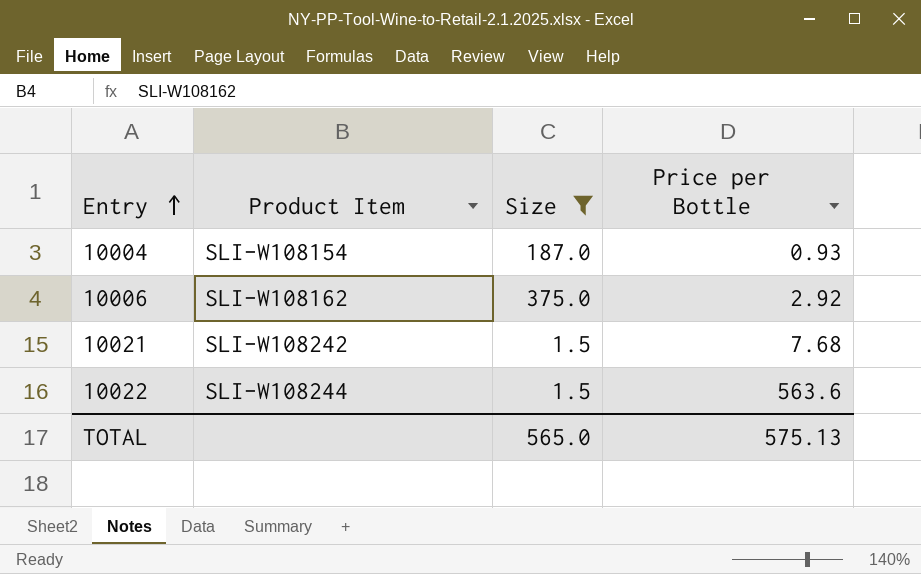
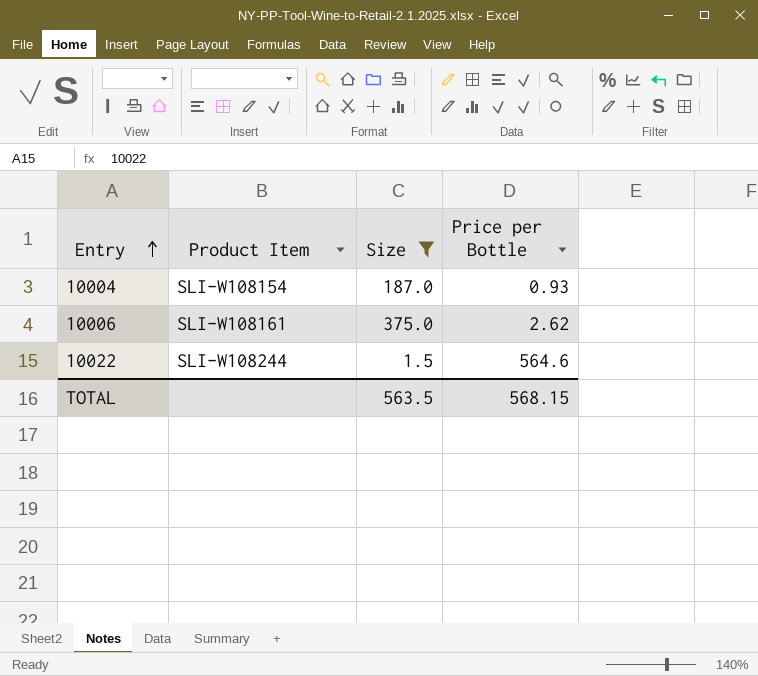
row 10021: SLI-W108242 | 1.5 | 7.68 -> none
10006 | Product Item: SLI-W108162 -> SLI-W108161
10006 | Price per Bottle: 2.92 -> 2.62
10022 | Price per Bottle: 563.6 -> 564.6
TOTAL | Size: 565.0 -> 563.5
TOTAL | Price per Bottle: 575.13 -> 568.15

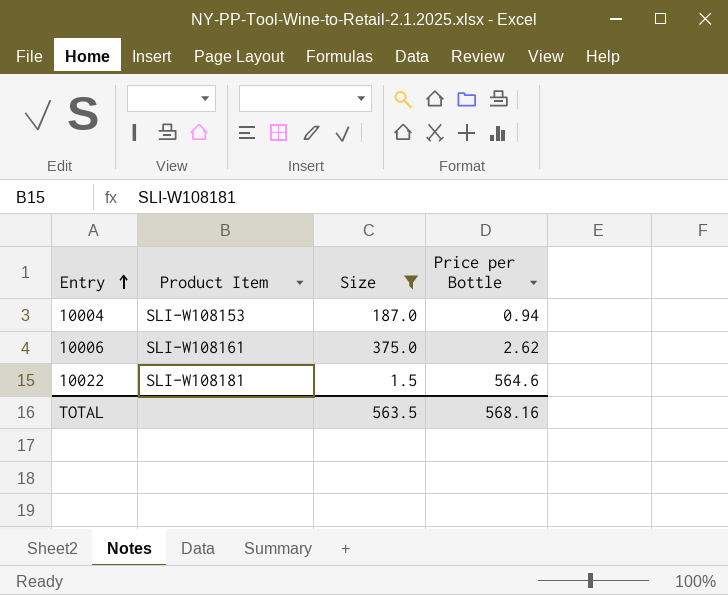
10004 | Product Item: SLI-W108154 -> SLI-W108153
10004 | Price per Bottle: 0.93 -> 0.94
10022 | Product Item: SLI-W108244 -> SLI-W108181
TOTAL | Price per Bottle: 568.15 -> 568.16

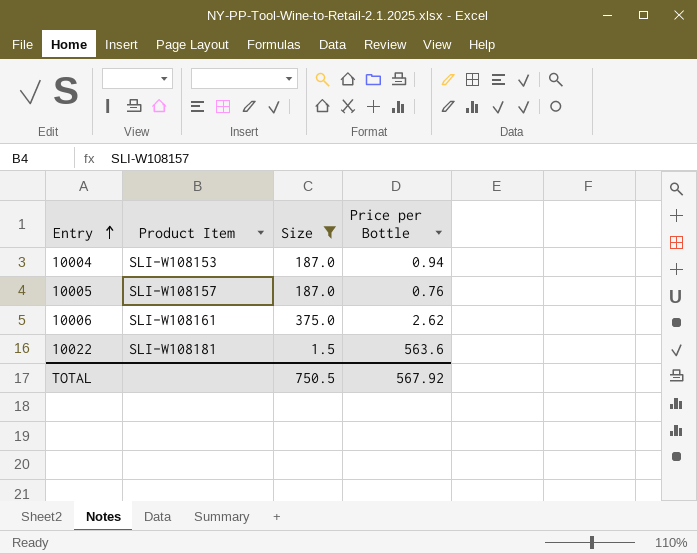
row 10005: none -> SLI-W108157 | 187.0 | 0.76
10022 | Price per Bottle: 564.6 -> 563.6
TOTAL | Size: 563.5 -> 750.5
TOTAL | Price per Bottle: 568.16 -> 567.92

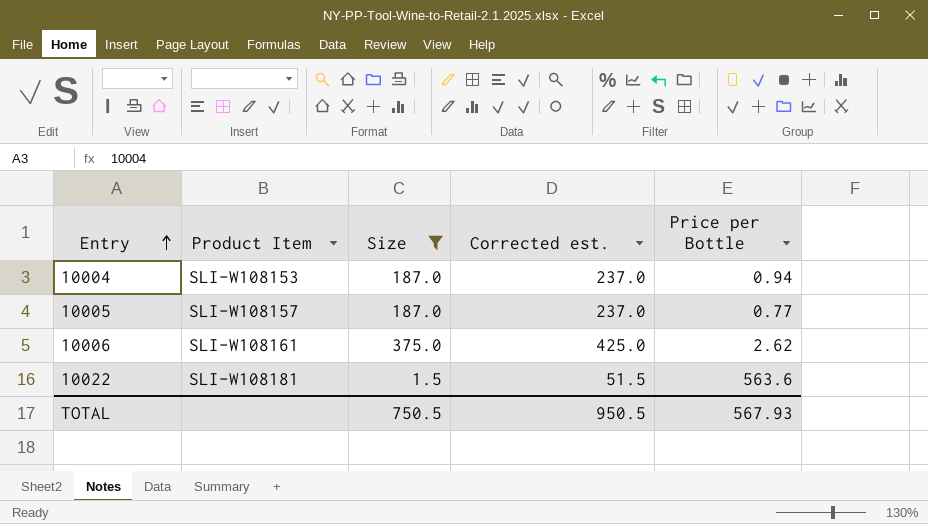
column Corrected est. | formula: none -> [Size] + 50
10005 | Price per Bottle: 0.76 -> 0.77
TOTAL | Price per Bottle: 567.92 -> 567.93

